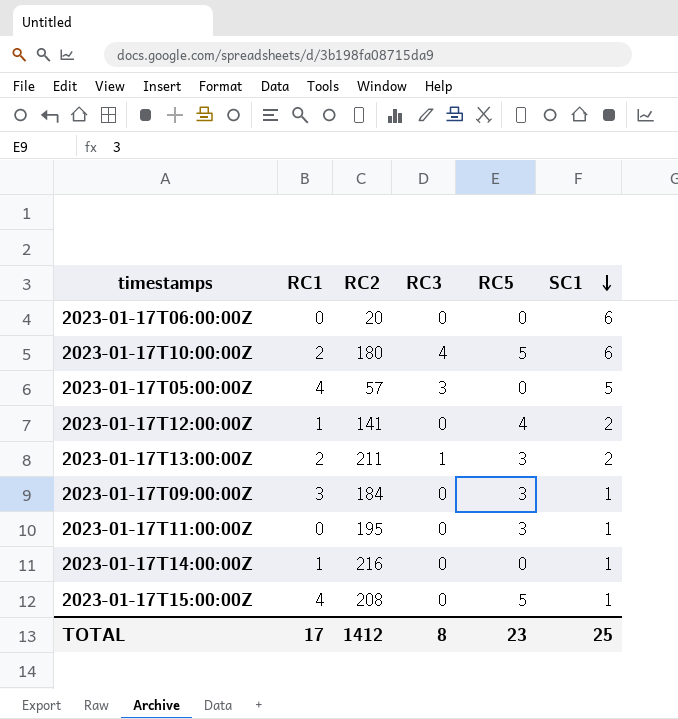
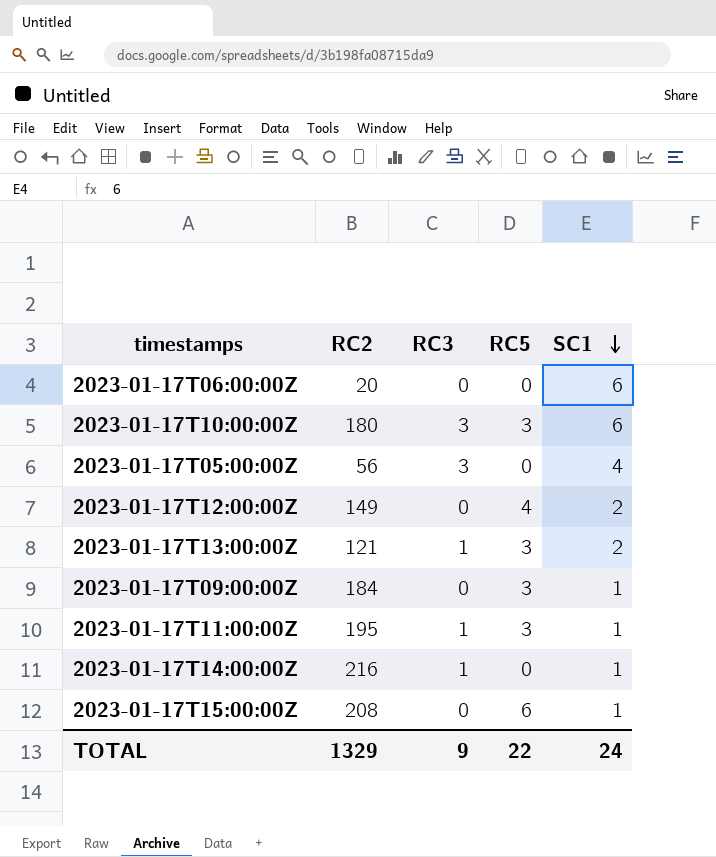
column RC1 | position: 2 -> none
2023-01-17T10:00:00Z | RC3: 4 -> 3
2023-01-17T10:00:00Z | RC5: 5 -> 3
2023-01-17T05:00:00Z | RC2: 57 -> 56
2023-01-17T05:00:00Z | SC1: 5 -> 4
2023-01-17T12:00:00Z | RC2: 141 -> 149
2023-01-17T13:00:00Z | RC2: 211 -> 121
2023-01-17T11:00:00Z | RC3: 0 -> 1
2023-01-17T14:00:00Z | RC3: 0 -> 1
2023-01-17T15:00:00Z | RC5: 5 -> 6
TOTAL | RC2: 1412 -> 1329
TOTAL | RC3: 8 -> 9
TOTAL | RC5: 23 -> 22
TOTAL | SC1: 25 -> 24

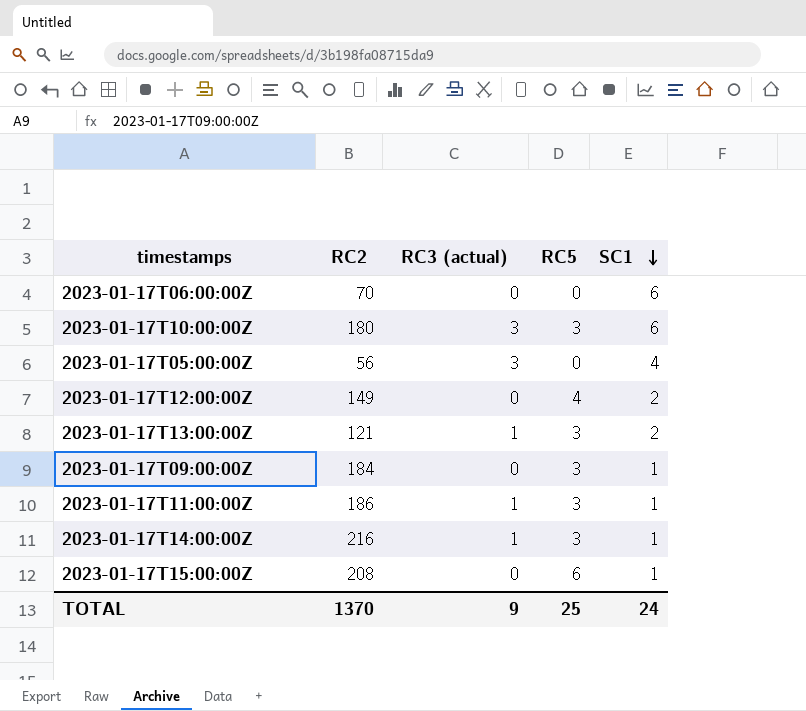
column name: RC3 -> RC3 (actual)
2023-01-17T06:00:00Z | RC2: 20 -> 70
2023-01-17T11:00:00Z | RC2: 195 -> 186
2023-01-17T14:00:00Z | RC5: 0 -> 3
TOTAL | RC2: 1329 -> 1370
TOTAL | RC5: 22 -> 25

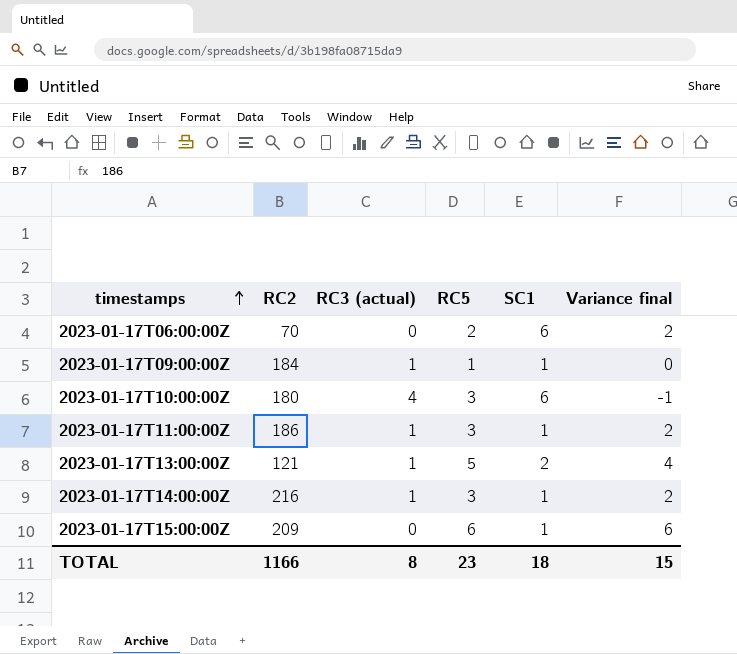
row order: SC1 descending -> timestamps ascending
column Variance final | formula: none -> [RC5] - [RC3 (actual)]
row 2023-01-17T05:00:00Z: 56 | 3 | 0 | 4 -> none
row 2023-01-17T12:00:00Z: 149 | 0 | 4 | 2 -> none
2023-01-17T06:00:00Z | RC5: 0 -> 2
2023-01-17T09:00:00Z | RC3 (actual): 0 -> 1
2023-01-17T09:00:00Z | RC5: 3 -> 1
2023-01-17T10:00:00Z | RC3 (actual): 3 -> 4
2023-01-17T13:00:00Z | RC5: 3 -> 5
2023-01-17T15:00:00Z | RC2: 208 -> 209
TOTAL | RC2: 1370 -> 1166
TOTAL | RC3 (actual): 9 -> 8
TOTAL | RC5: 25 -> 23
TOTAL | SC1: 24 -> 18

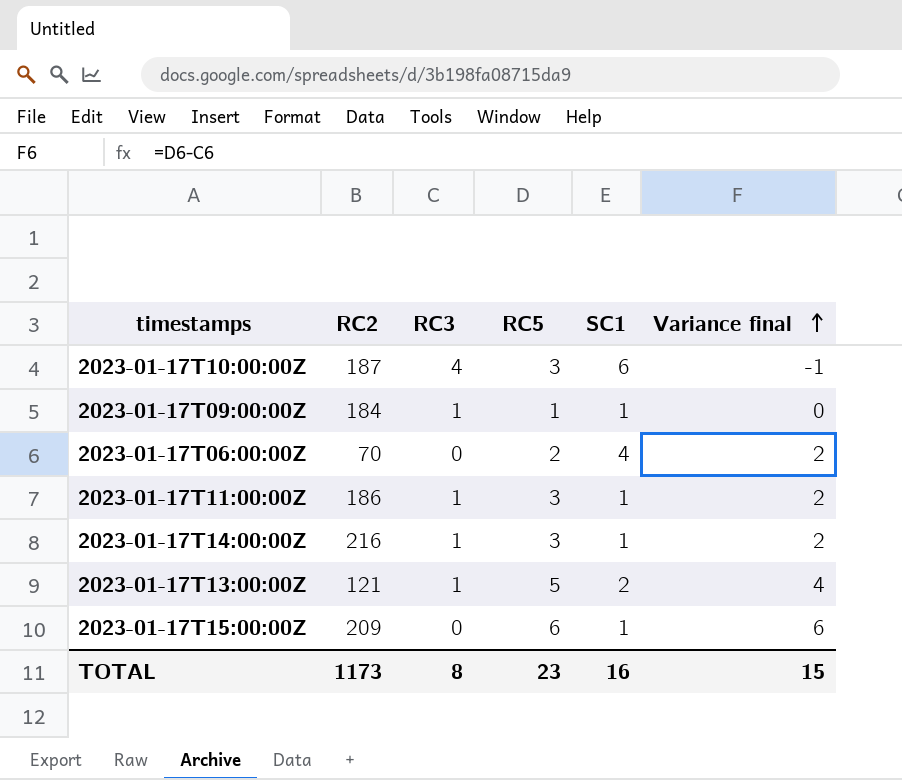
row order: timestamps ascending -> Variance final ascending
column name: RC3 (actual) -> RC3
2023-01-17T10:00:00Z | RC2: 180 -> 187
2023-01-17T06:00:00Z | SC1: 6 -> 4
TOTAL | RC2: 1166 -> 1173
TOTAL | SC1: 18 -> 16

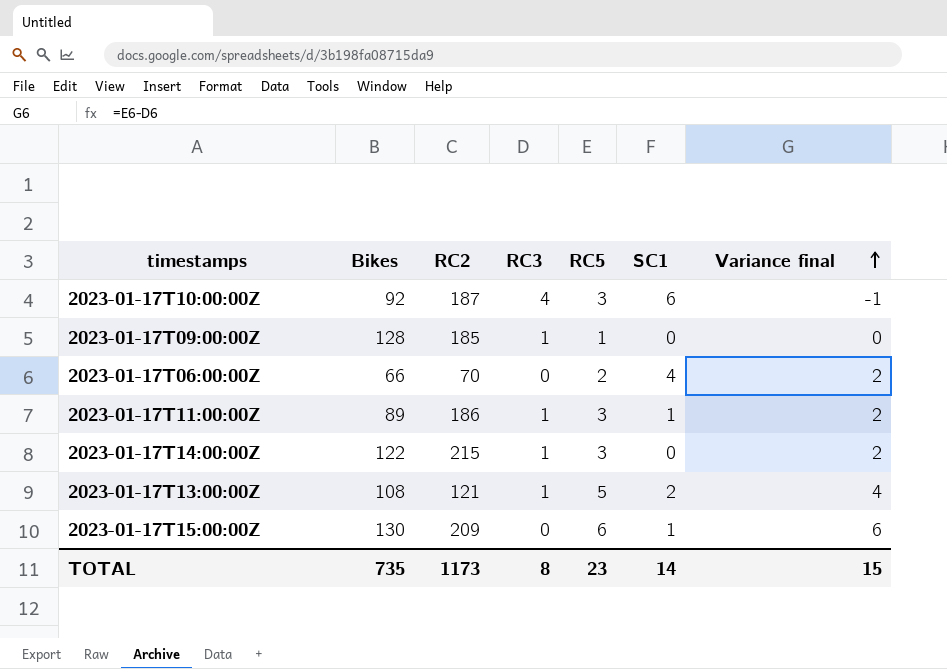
column Bikes | position: none -> 2
2023-01-17T09:00:00Z | RC2: 184 -> 185
2023-01-17T09:00:00Z | SC1: 1 -> 0
2023-01-17T14:00:00Z | RC2: 216 -> 215
2023-01-17T14:00:00Z | SC1: 1 -> 0
TOTAL | SC1: 16 -> 14

